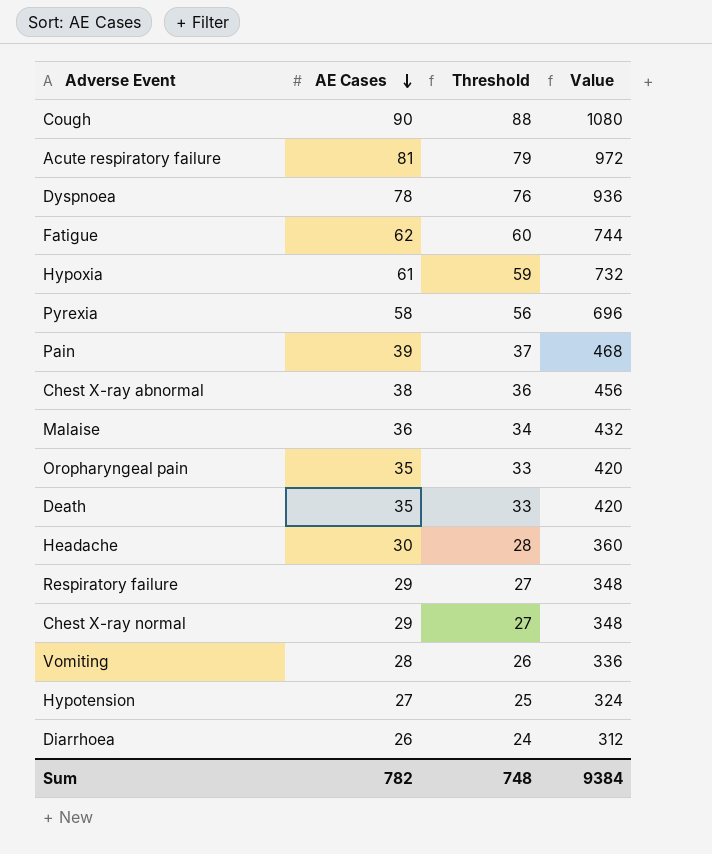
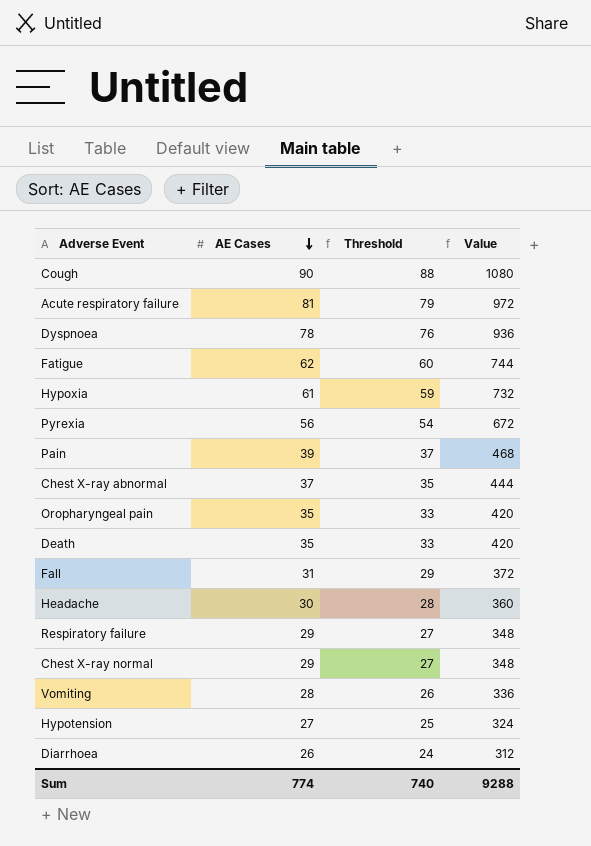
row Malaise: 36 | 34 | 432 -> none
Pyrexia | AE Cases: 58 -> 56
Pyrexia | Threshold: 56 -> 54
Pyrexia | Value: 696 -> 672
Chest X-ray abnormal | AE Cases: 38 -> 37
Chest X-ray abnormal | Threshold: 36 -> 35
Chest X-ray abnormal | Value: 456 -> 444
row Fall: none -> 31 | 29 | 372
Sum | AE Cases: 782 -> 774
Sum | Threshold: 748 -> 740
Sum | Value: 9384 -> 9288

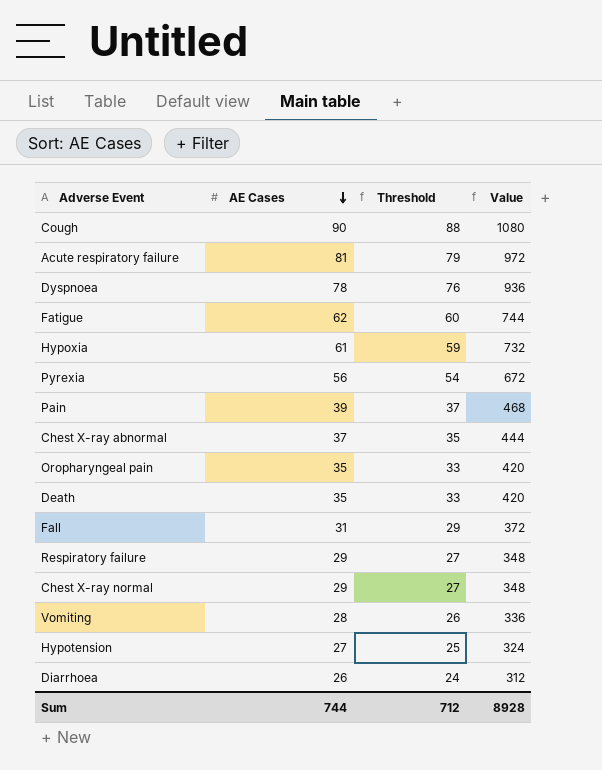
row Headache: 30 | 28 | 360 -> none
Sum | AE Cases: 774 -> 744
Sum | Threshold: 740 -> 712
Sum | Value: 9288 -> 8928

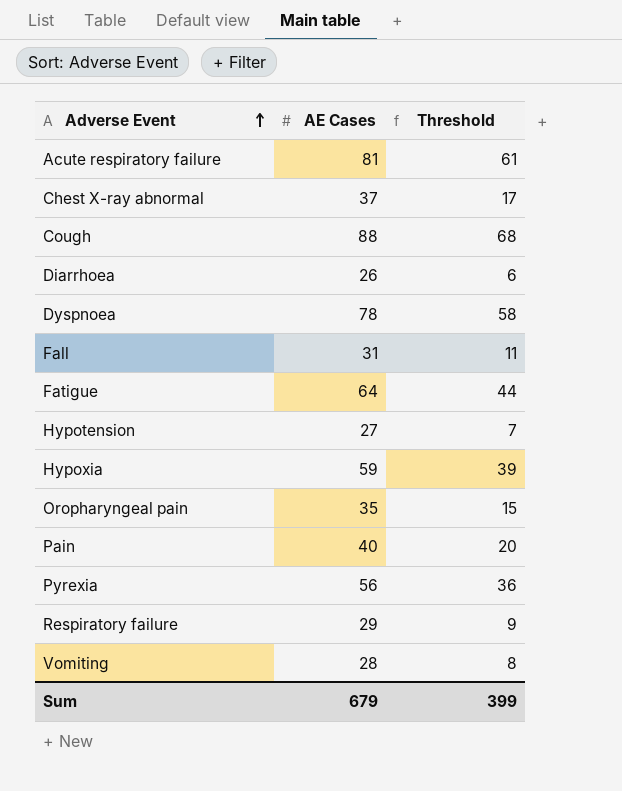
row order: AE Cases descending -> Adverse Event ascending
column Value | formula: [AE Cases] * 12 -> none
column Threshold | formula: [AE Cases] - 2 -> [AE Cases] - 20
row Death: 35 | 33 | 420 -> none
row Chest X-ray normal: 29 | 27 | 348 -> none
Cough | AE Cases: 90 -> 88
Fatigue | AE Cases: 62 -> 64
Hypoxia | AE Cases: 61 -> 59
Pain | AE Cases: 39 -> 40
Sum | AE Cases: 744 -> 679
Sum | Threshold: 712 -> 399

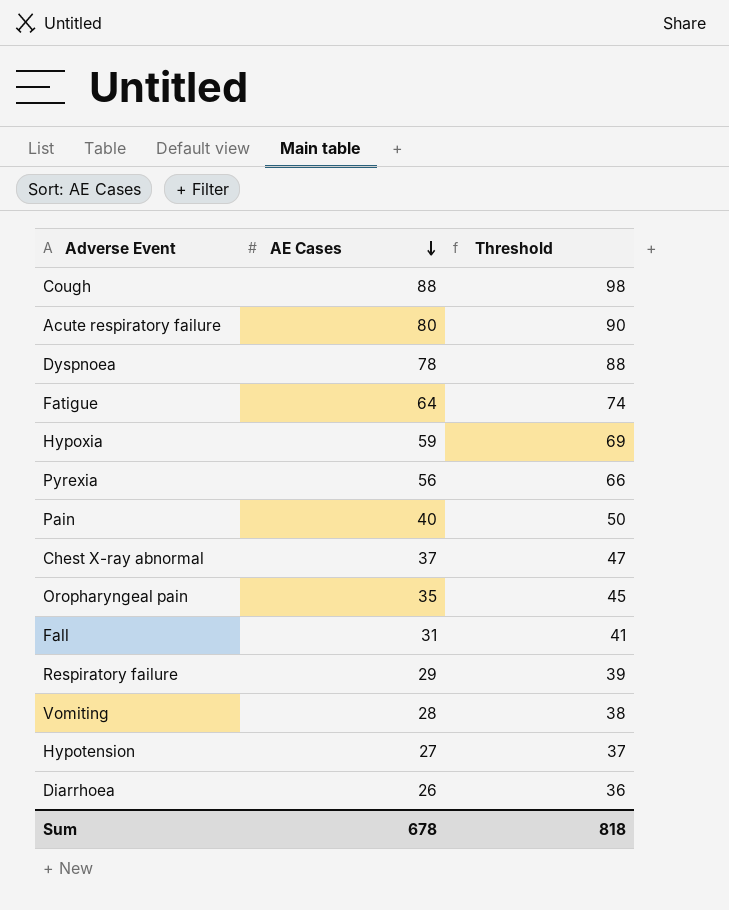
row order: Adverse Event ascending -> AE Cases descending
column Threshold | formula: [AE Cases] - 20 -> [AE Cases] + 10
Acute respiratory failure | AE Cases: 81 -> 80
Sum | AE Cases: 679 -> 678
Sum | Threshold: 399 -> 818

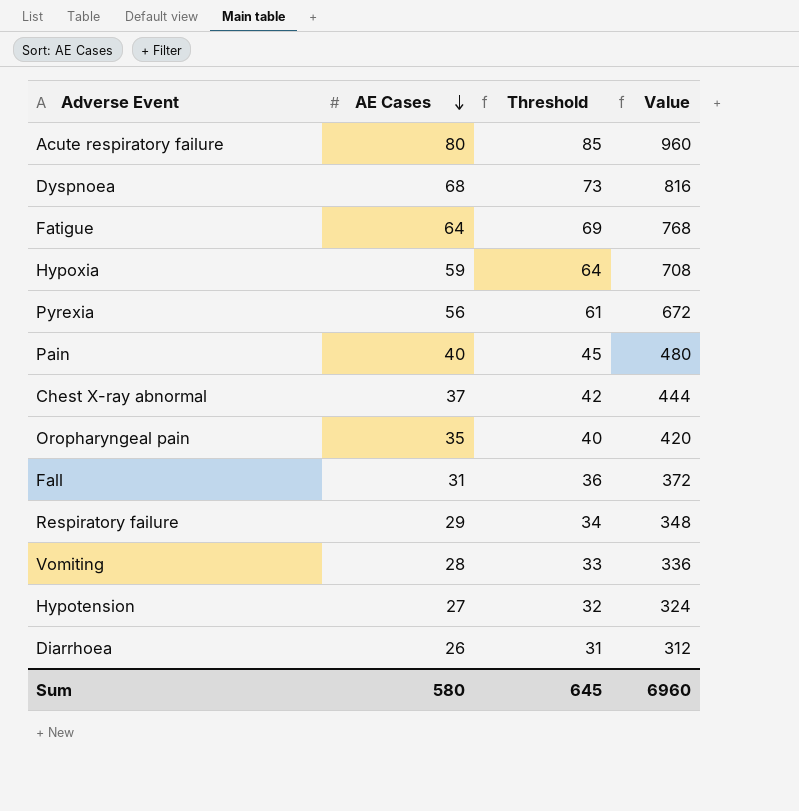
column Threshold | formula: [AE Cases] + 10 -> [AE Cases] + 5
column Value | formula: none -> [AE Cases] * 12
row Cough: 88 | 98 -> none
Dyspnoea | AE Cases: 78 -> 68
Sum | AE Cases: 678 -> 580
Sum | Threshold: 818 -> 645

